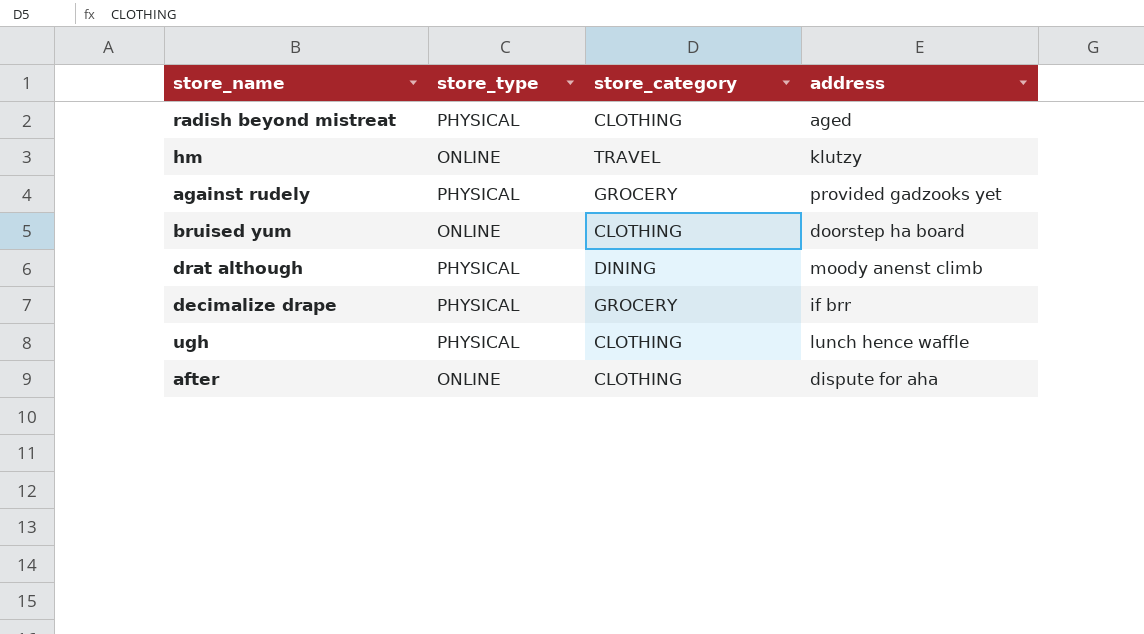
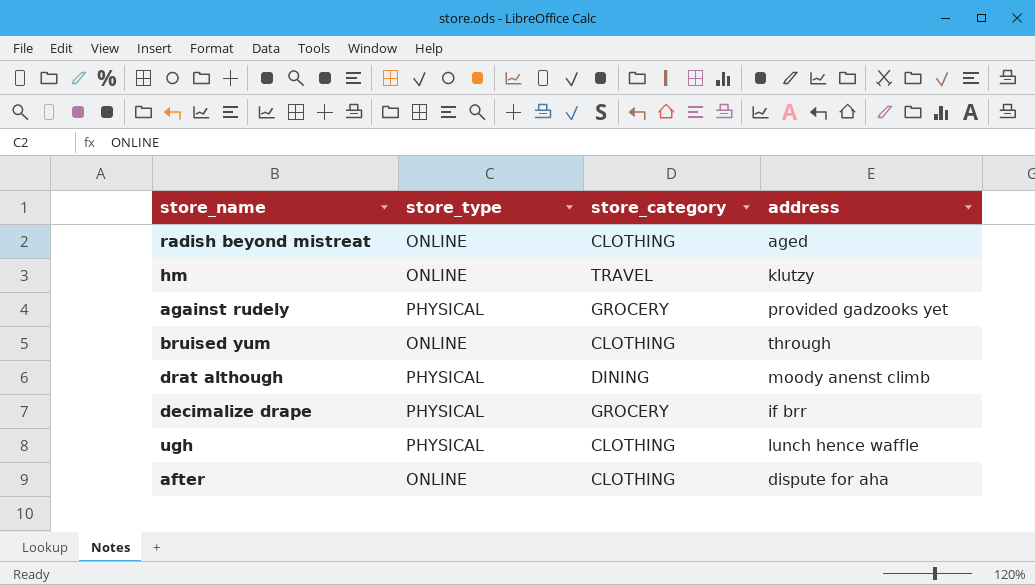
radish beyond mistreat | store_type: PHYSICAL -> ONLINE
bruised yum | address: doorstep ha board -> through

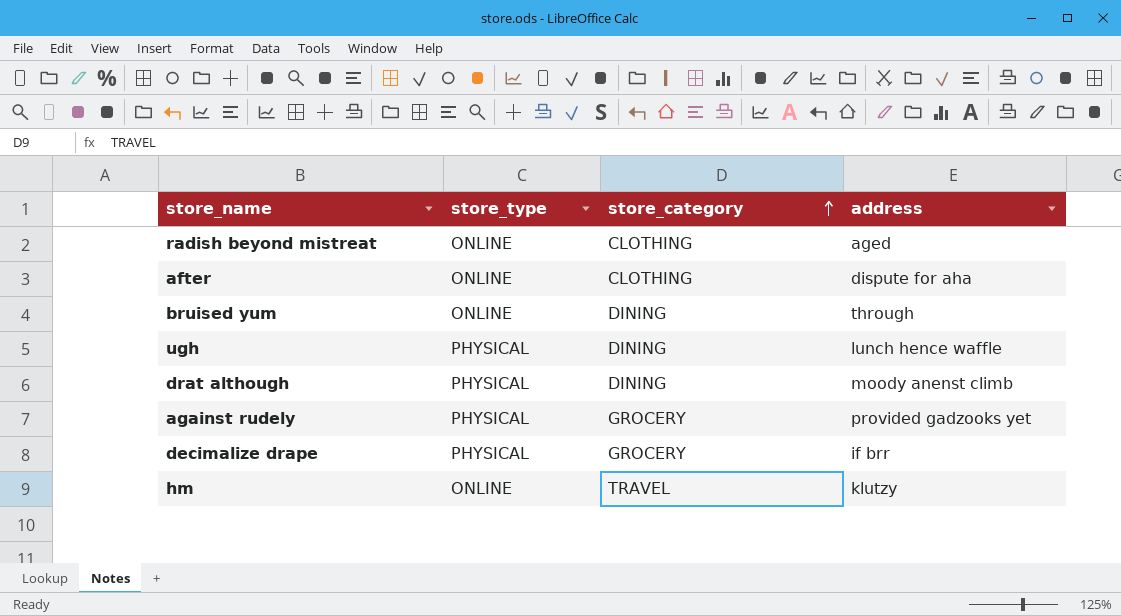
row order: none -> store_category ascending
bruised yum | store_category: CLOTHING -> DINING
ugh | store_category: CLOTHING -> DINING

